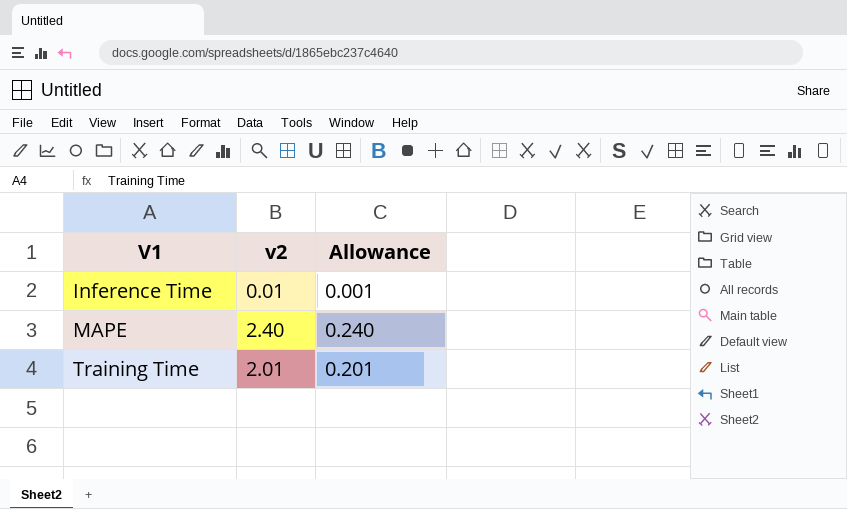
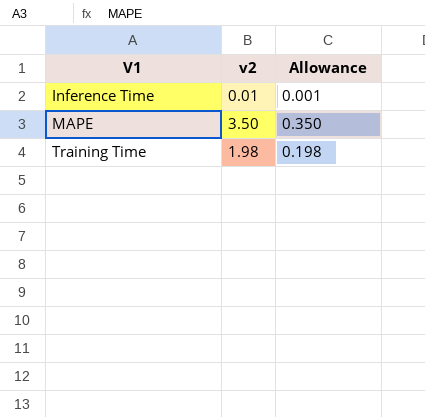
MAPE | v2: 2.40 -> 3.50
MAPE | Allowance: 0.240 -> 0.350
Training Time | v2: 2.01 -> 1.98
Training Time | Allowance: 0.201 -> 0.198

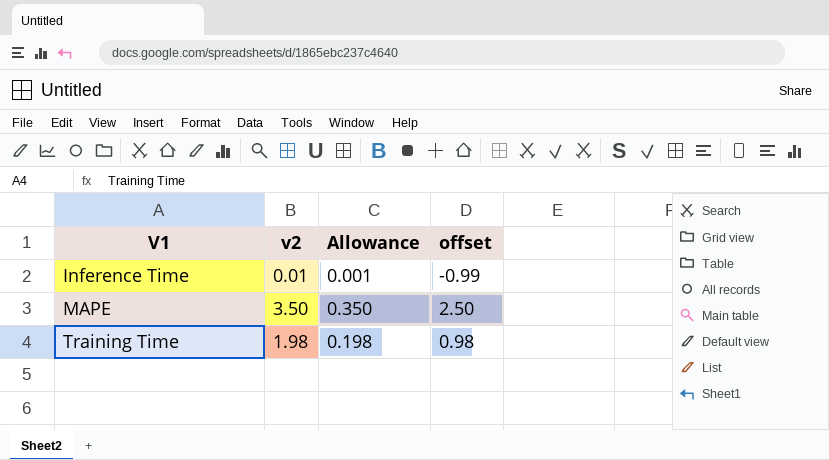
column offset | formula: none -> [v2] - 1

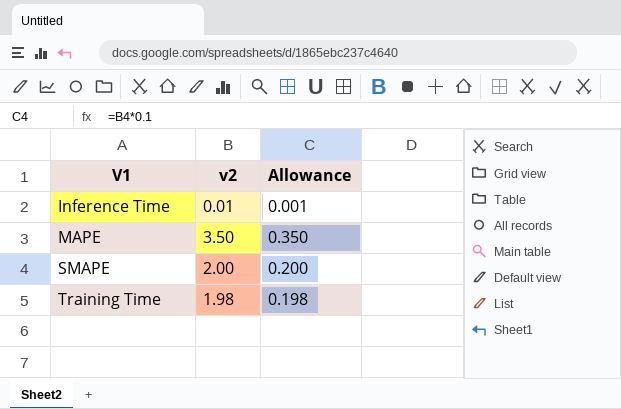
column offset | formula: [v2] - 1 -> none
row SMAPE: none -> 2.00 | 0.200

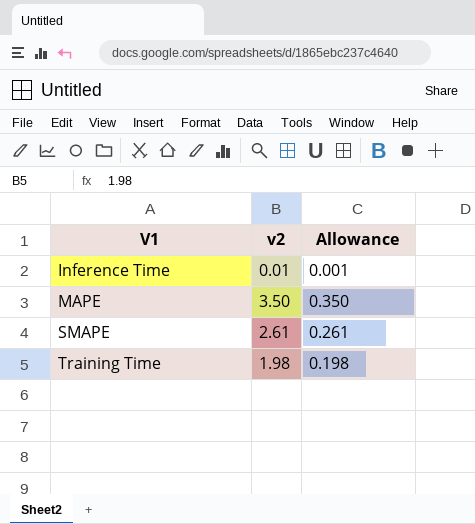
SMAPE | v2: 2.00 -> 2.61
SMAPE | Allowance: 0.200 -> 0.261

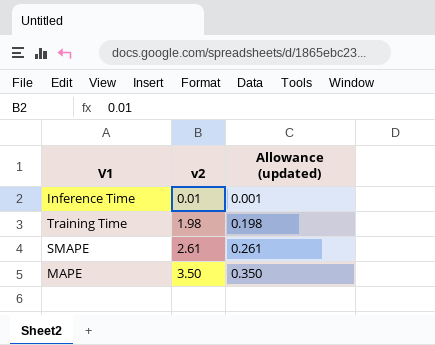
row order: V1 ascending -> v2 ascending
column name: Allowance -> Allowance (updated)

